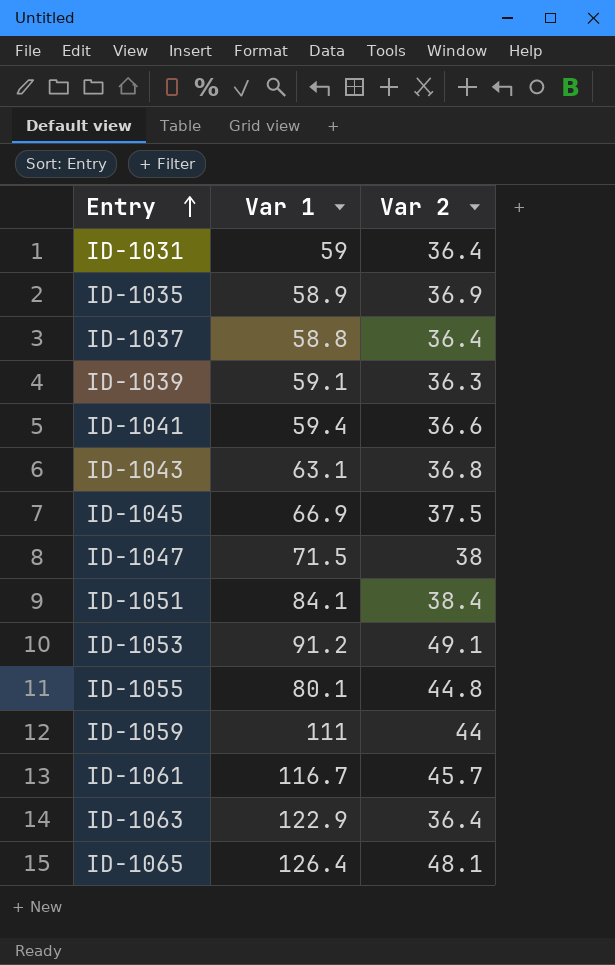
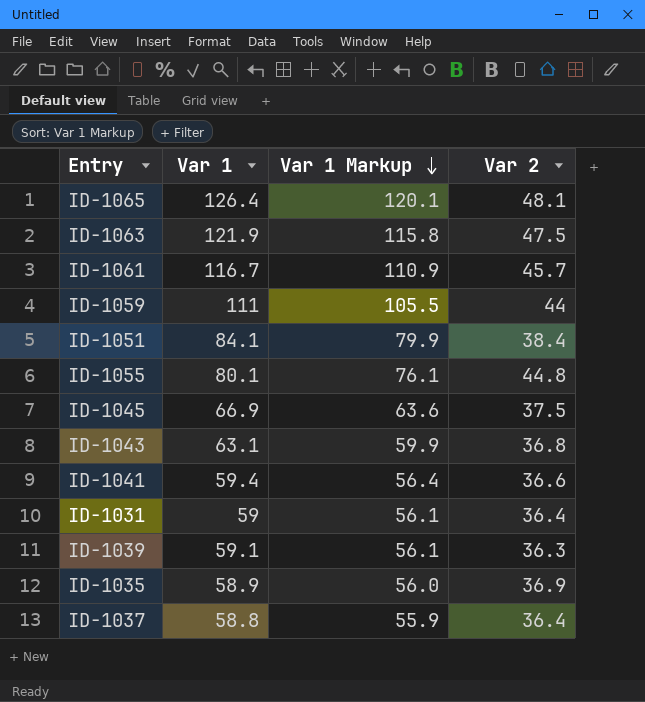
row order: Entry ascending -> Var 1 Markup descending
column Var 1 Markup | formula: none -> [Var 1] * 0.95
row ID-1047: 71.5 | 38 -> none
row ID-1053: 91.2 | 49.1 -> none
ID-1063 | Var 1: 122.9 -> 121.9
ID-1063 | Var 2: 36.4 -> 47.5

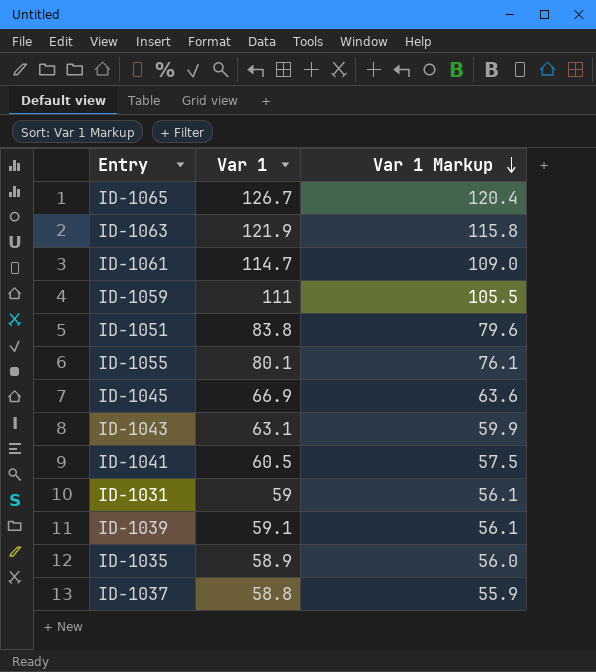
column Var 2 | position: 4 -> none
ID-1065 | Var 1: 126.4 -> 126.7
ID-1065 | Var 1 Markup: 120.1 -> 120.4
ID-1061 | Var 1: 116.7 -> 114.7
ID-1061 | Var 1 Markup: 110.9 -> 109.0
ID-1051 | Var 1: 84.1 -> 83.8
ID-1051 | Var 1 Markup: 79.9 -> 79.6
ID-1041 | Var 1: 59.4 -> 60.5
ID-1041 | Var 1 Markup: 56.4 -> 57.5

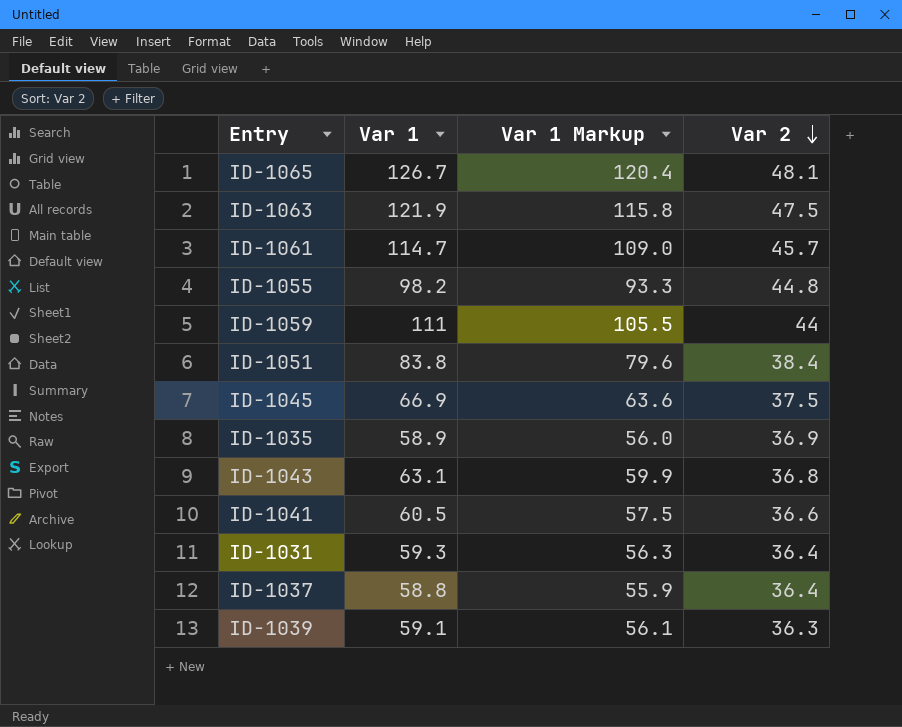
row order: Var 1 Markup descending -> Var 2 descending
column Var 2 | position: none -> 4
ID-1055 | Var 1: 80.1 -> 98.2
ID-1055 | Var 1 Markup: 76.1 -> 93.3
ID-1031 | Var 1: 59 -> 59.3
ID-1031 | Var 1 Markup: 56.1 -> 56.3

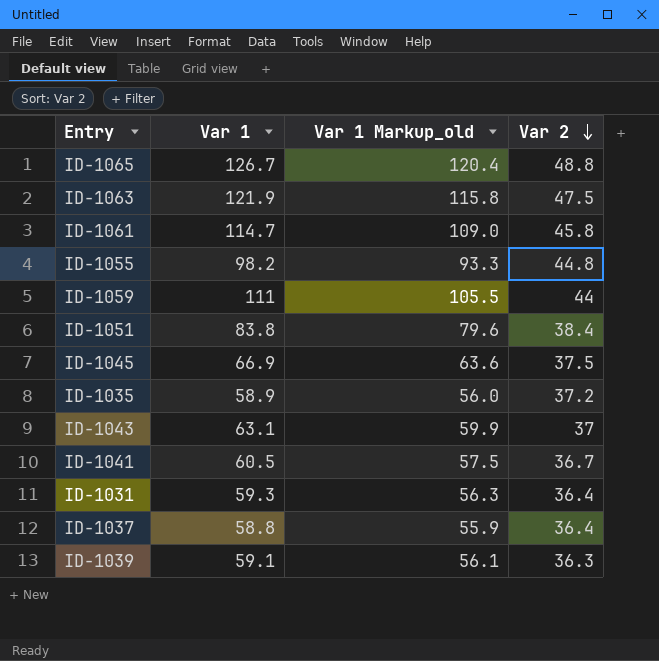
column name: Var 1 Markup -> Var 1 Markup_old
ID-1065 | Var 2: 48.1 -> 48.8
ID-1061 | Var 2: 45.7 -> 45.8
ID-1035 | Var 2: 36.9 -> 37.2
ID-1043 | Var 2: 36.8 -> 37
ID-1041 | Var 2: 36.6 -> 36.7

